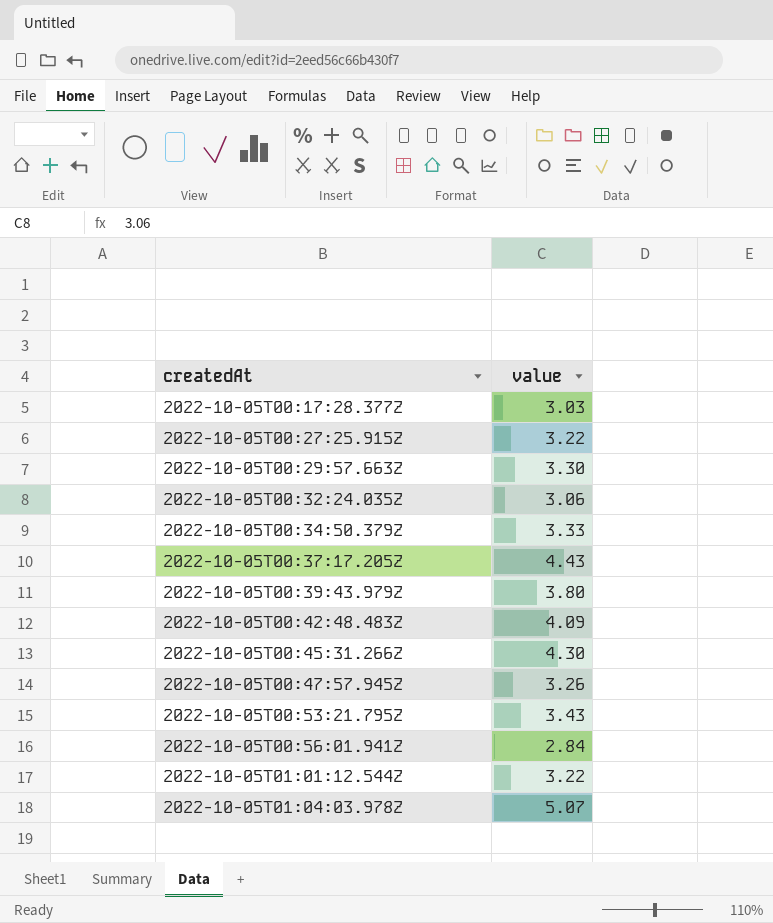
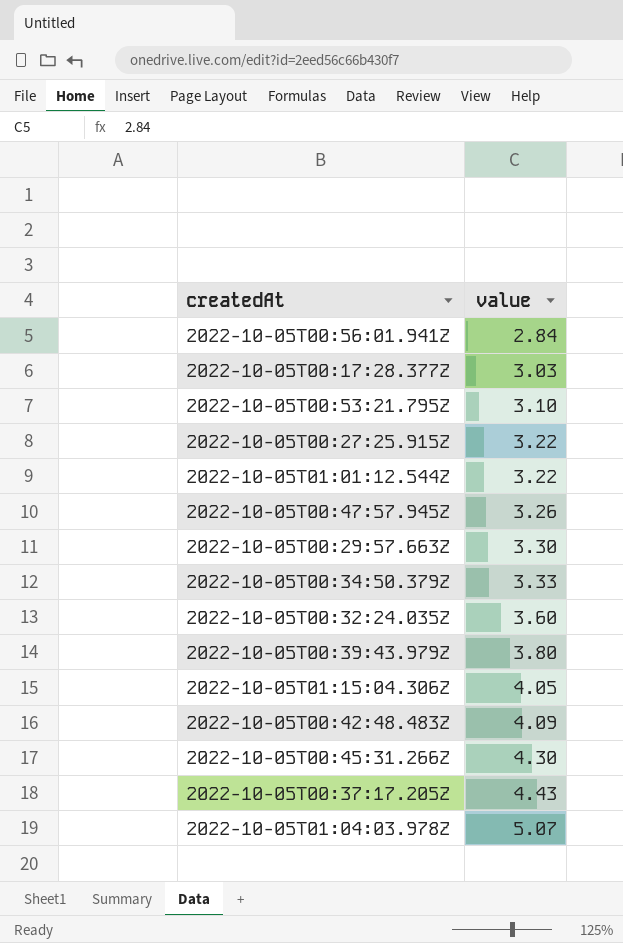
row order: createdAt ascending -> value ascending
2022-10-05T00:53:21.795Z | value: 3.43 -> 3.10
2022-10-05T00:32:24.035Z | value: 3.06 -> 3.60
row 2022-10-05T01:15:04.306Z: none -> 4.05

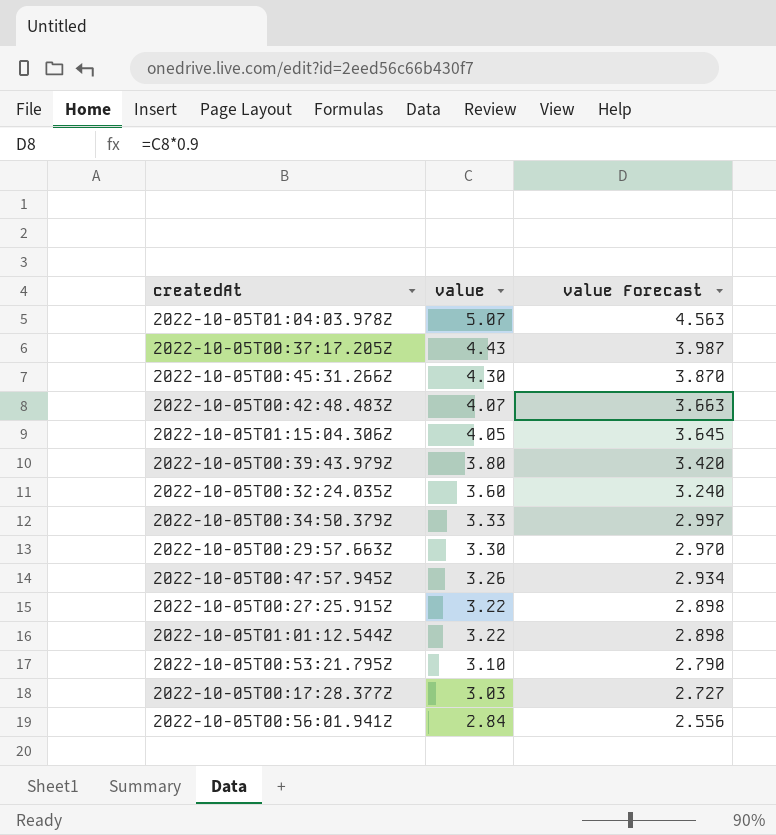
row order: value ascending -> value descending
column value Forecast | formula: none -> [value] * 0.9
2022-10-05T00:42:48.483Z | value: 4.09 -> 4.07

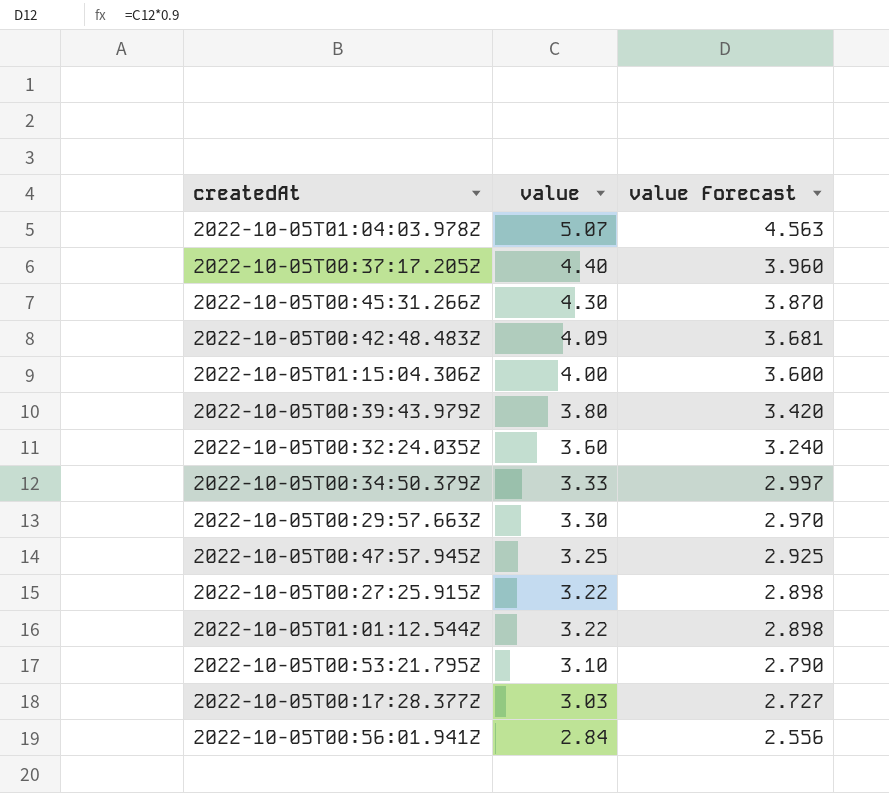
2022-10-05T00:37:17.205Z | value: 4.43 -> 4.40
2022-10-05T00:37:17.205Z | value Forecast: 3.987 -> 3.960
2022-10-05T00:42:48.483Z | value: 4.07 -> 4.09
2022-10-05T00:42:48.483Z | value Forecast: 3.663 -> 3.681
2022-10-05T01:15:04.306Z | value: 4.05 -> 4.00
2022-10-05T01:15:04.306Z | value Forecast: 3.645 -> 3.600
2022-10-05T00:47:57.945Z | value: 3.26 -> 3.25
2022-10-05T00:47:57.945Z | value Forecast: 2.934 -> 2.925

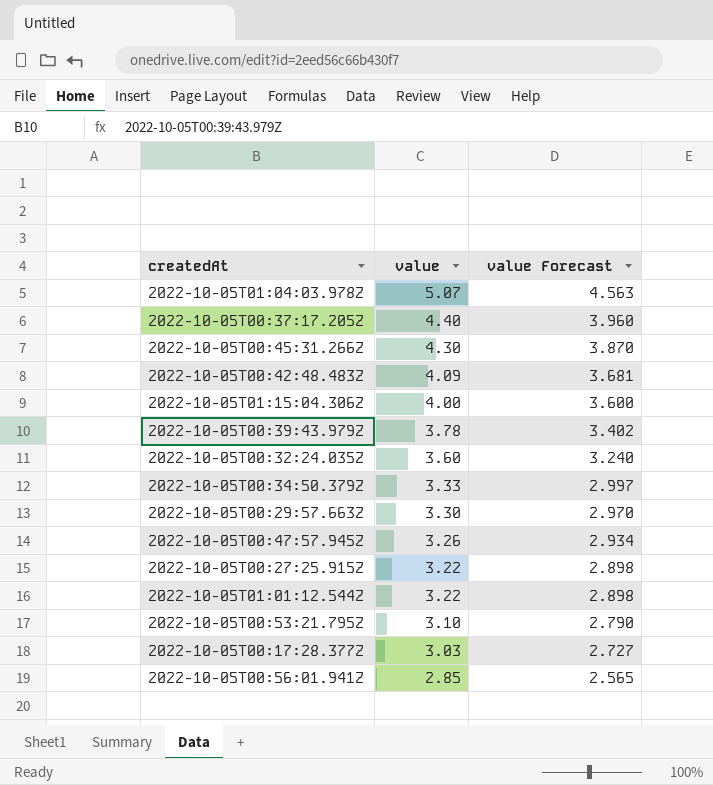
2022-10-05T00:39:43.979Z | value: 3.80 -> 3.78
2022-10-05T00:39:43.979Z | value Forecast: 3.420 -> 3.402
2022-10-05T00:47:57.945Z | value: 3.25 -> 3.26
2022-10-05T00:47:57.945Z | value Forecast: 2.925 -> 2.934
2022-10-05T00:56:01.941Z | value: 2.84 -> 2.85
2022-10-05T00:56:01.941Z | value Forecast: 2.556 -> 2.565

